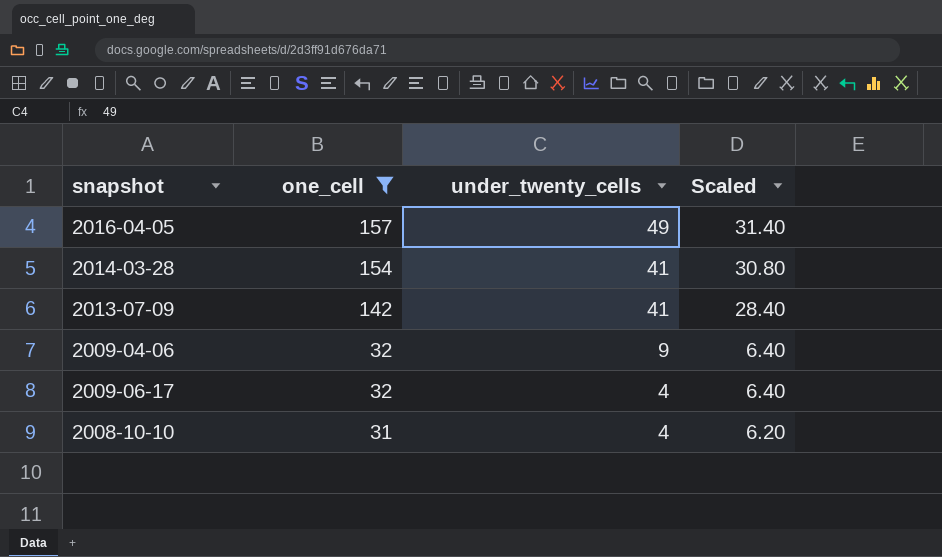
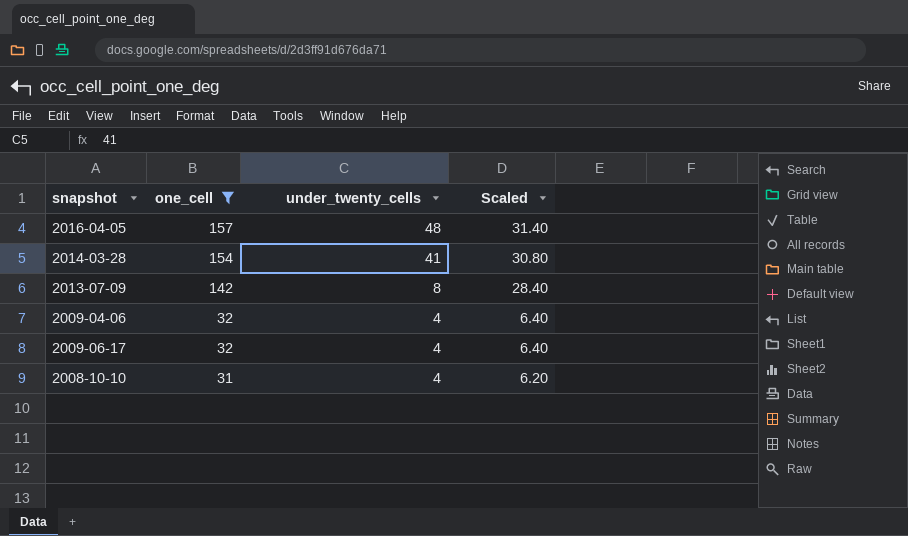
2016-04-05 | under_twenty_cells: 49 -> 48
2013-07-09 | under_twenty_cells: 41 -> 8
2009-04-06 | under_twenty_cells: 9 -> 4

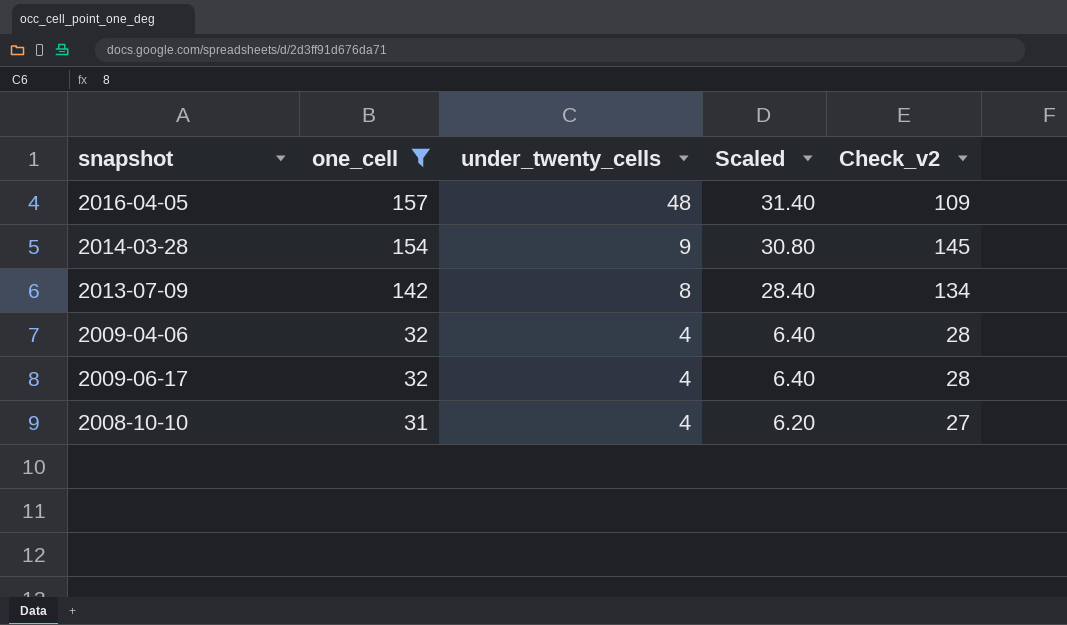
column Check_v2 | formula: none -> [one_cell] - [under_twenty_cells]
2014-03-28 | under_twenty_cells: 41 -> 9

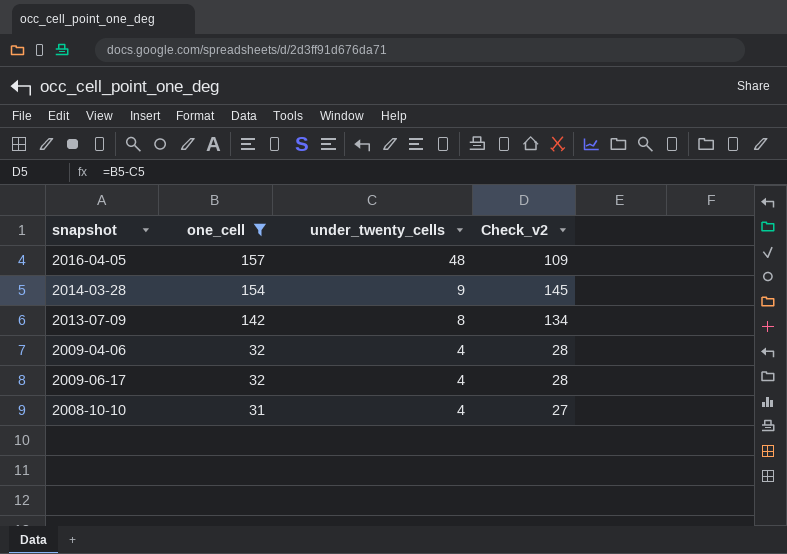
column Scaled | formula: [one_cell] * 0.2 -> none

